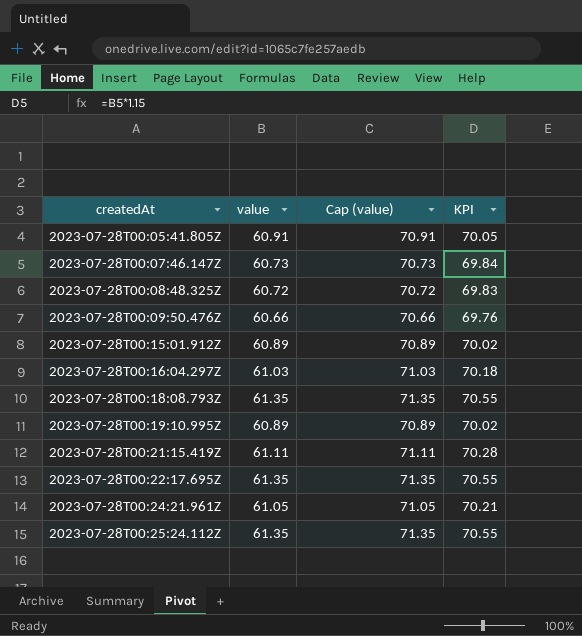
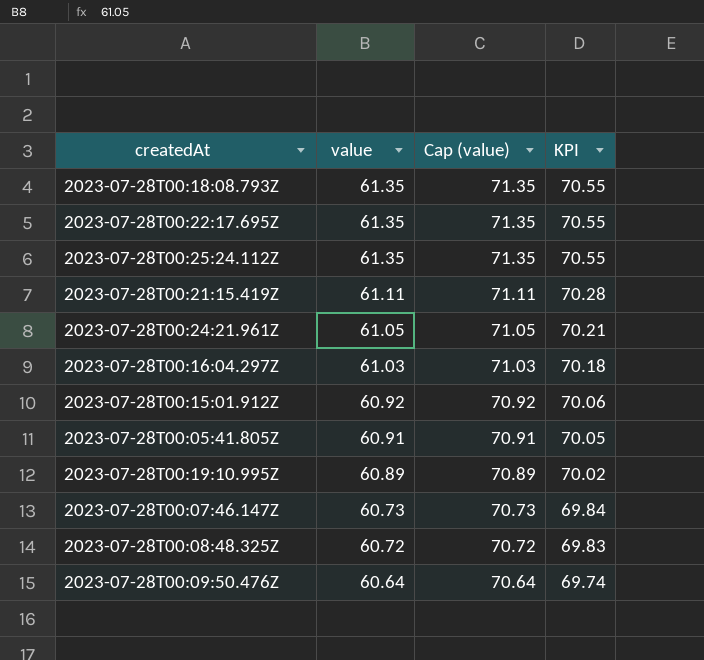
row order: createdAt ascending -> value descending
2023-07-28T00:15:01.912Z | value: 60.89 -> 60.92
2023-07-28T00:15:01.912Z | Cap (value): 70.89 -> 70.92
2023-07-28T00:15:01.912Z | KPI: 70.02 -> 70.06
2023-07-28T00:09:50.476Z | value: 60.66 -> 60.64
2023-07-28T00:09:50.476Z | Cap (value): 70.66 -> 70.64
2023-07-28T00:09:50.476Z | KPI: 69.76 -> 69.74

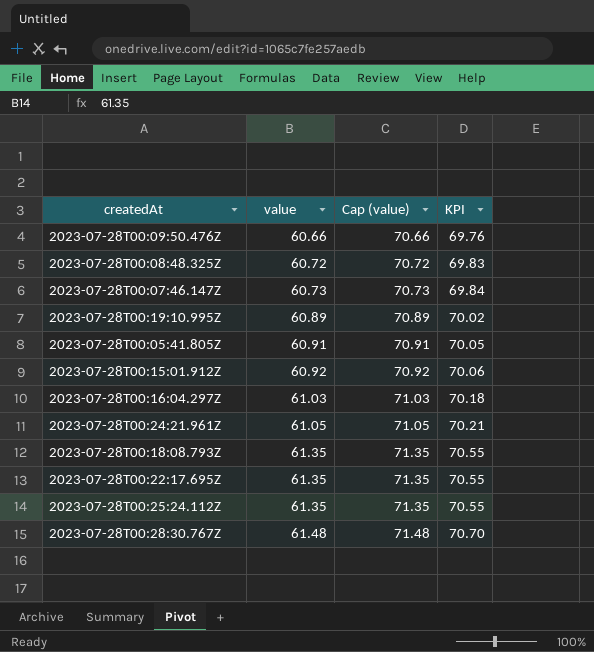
row order: value descending -> value ascending
row 2023-07-28T00:21:15.419Z: 61.11 | 71.11 | 70.28 -> none
2023-07-28T00:09:50.476Z | value: 60.64 -> 60.66
2023-07-28T00:09:50.476Z | Cap (value): 70.64 -> 70.66
2023-07-28T00:09:50.476Z | KPI: 69.74 -> 69.76
row 2023-07-28T00:28:30.767Z: none -> 61.48 | 71.48 | 70.70

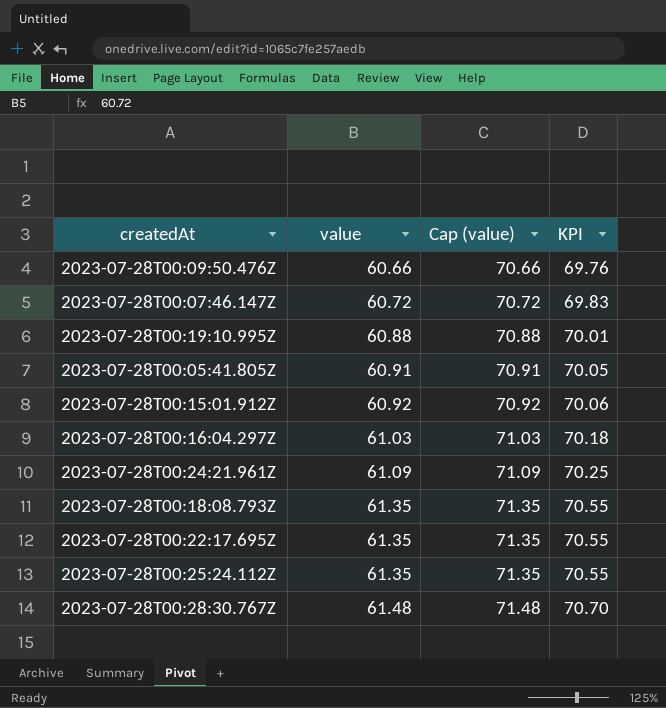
row 2023-07-28T00:08:48.325Z: 60.72 | 70.72 | 69.83 -> none
2023-07-28T00:07:46.147Z | value: 60.73 -> 60.72
2023-07-28T00:07:46.147Z | Cap (value): 70.73 -> 70.72
2023-07-28T00:07:46.147Z | KPI: 69.84 -> 69.83
2023-07-28T00:19:10.995Z | value: 60.89 -> 60.88
2023-07-28T00:19:10.995Z | Cap (value): 70.89 -> 70.88
2023-07-28T00:19:10.995Z | KPI: 70.02 -> 70.01
2023-07-28T00:24:21.961Z | value: 61.05 -> 61.09
2023-07-28T00:24:21.961Z | Cap (value): 71.05 -> 71.09
2023-07-28T00:24:21.961Z | KPI: 70.21 -> 70.25

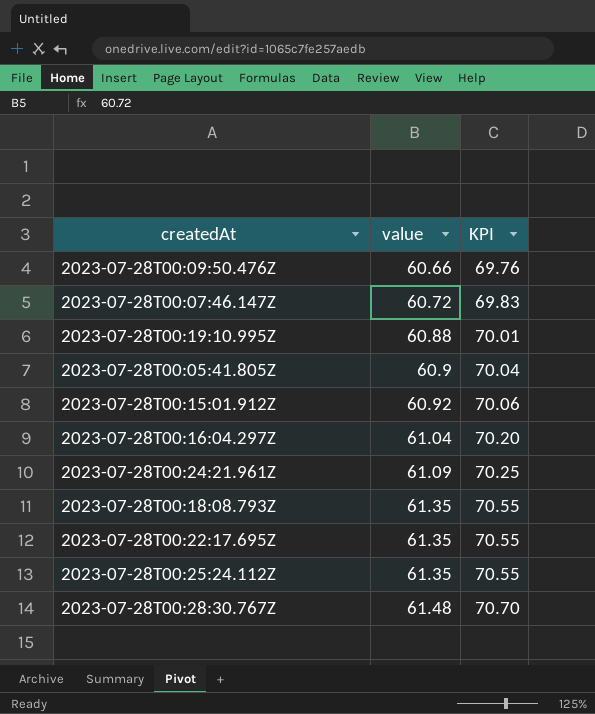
column Cap (value) | formula: [value] + 10 -> none
2023-07-28T00:05:41.805Z | value: 60.91 -> 60.9
2023-07-28T00:05:41.805Z | KPI: 70.05 -> 70.04
2023-07-28T00:16:04.297Z | value: 61.03 -> 61.04
2023-07-28T00:16:04.297Z | KPI: 70.18 -> 70.20

